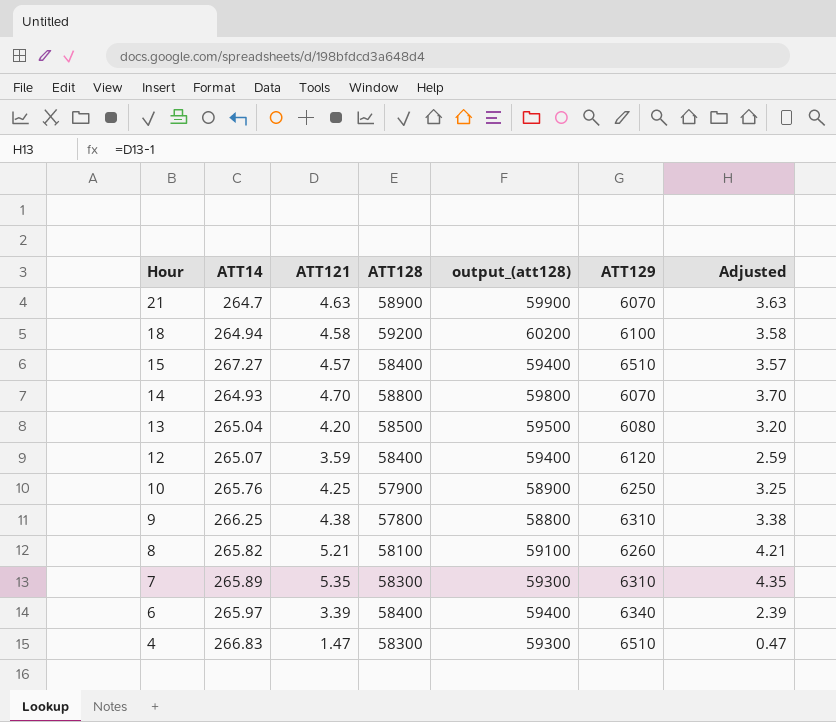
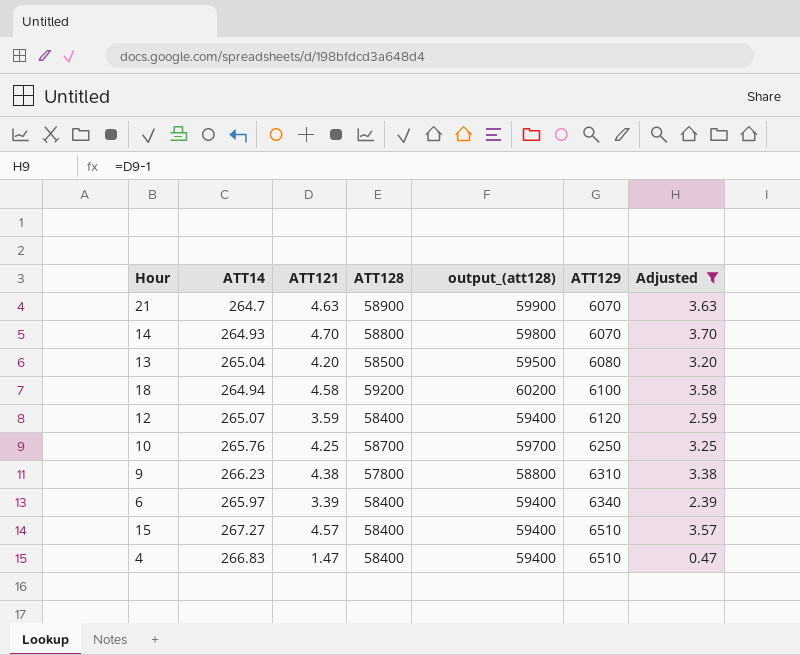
filter: none -> Adjusted <= 3.70
row order: Hour descending -> ATT129 ascending
10 | ATT128: 57900 -> 58700
10 | output_(att128): 58900 -> 59700
9 | ATT14: 266.25 -> 266.23
4 | ATT128: 58300 -> 58400
4 | output_(att128): 59300 -> 59400

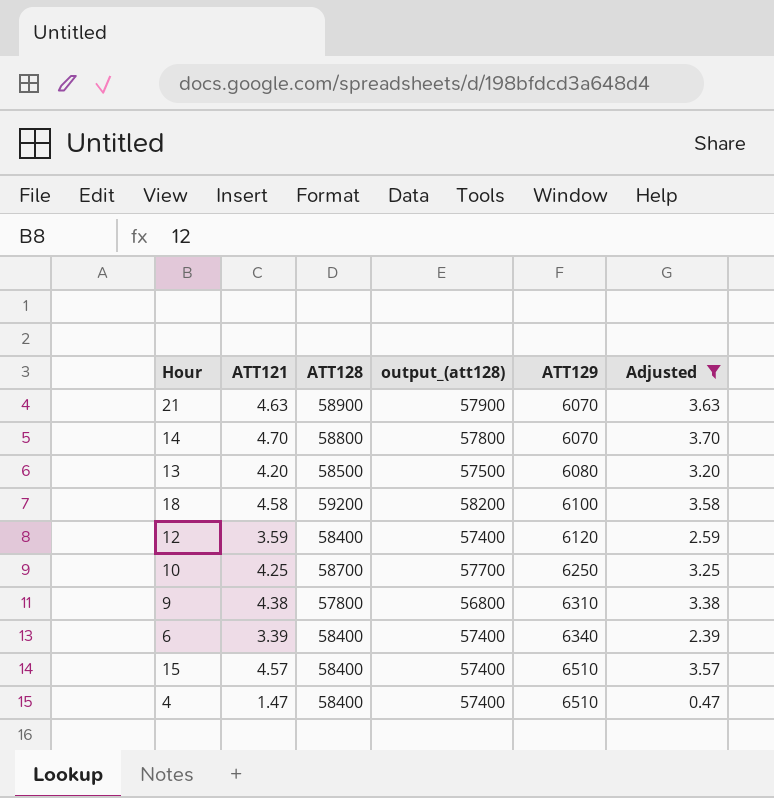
column ATT14 | position: 2 -> none
column output_(att128) | formula: [ATT128] + 1000 -> [ATT128] - 1000

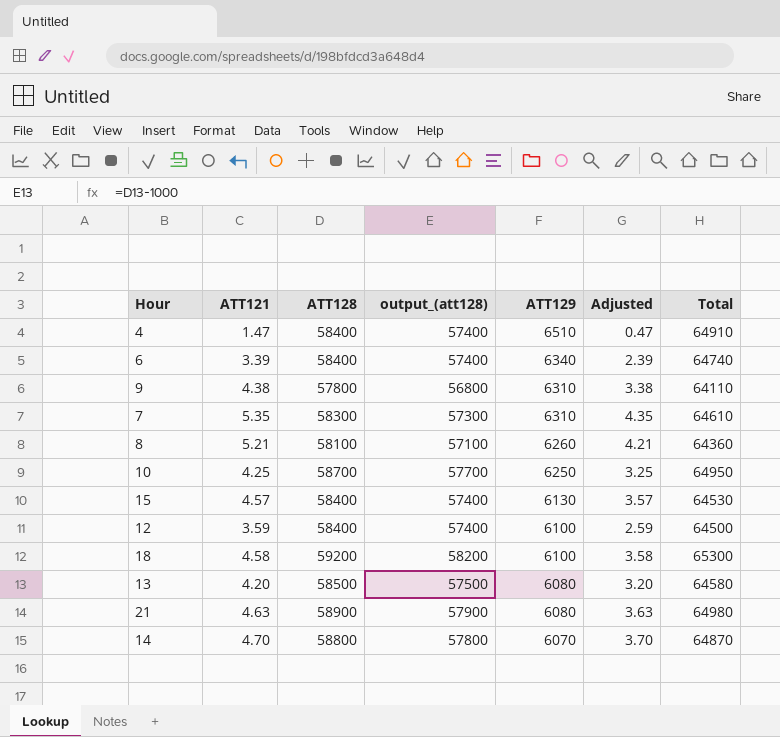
filter: Adjusted <= 3.70 -> none
row order: ATT129 ascending -> ATT129 descending
column Total | formula: none -> [ATT128] + [ATT129]
15 | ATT129: 6510 -> 6130
12 | ATT129: 6120 -> 6100
21 | ATT129: 6070 -> 6080

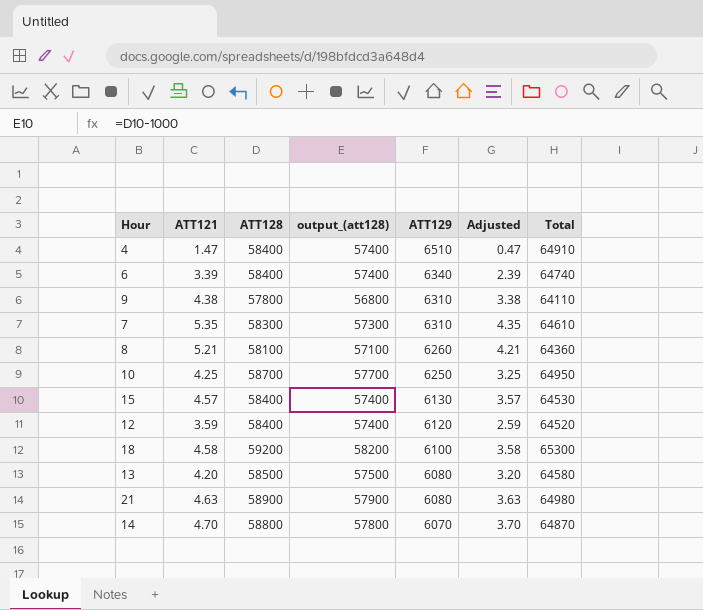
12 | ATT129: 6100 -> 6120
12 | Total: 64500 -> 64520

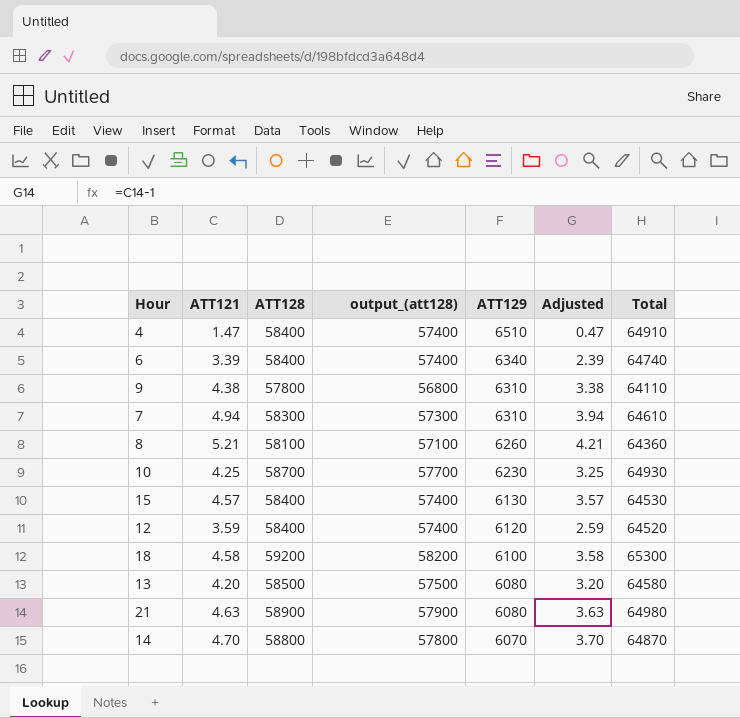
7 | ATT121: 5.35 -> 4.94
7 | Adjusted: 4.35 -> 3.94
10 | ATT129: 6250 -> 6230
10 | Total: 64950 -> 64930

